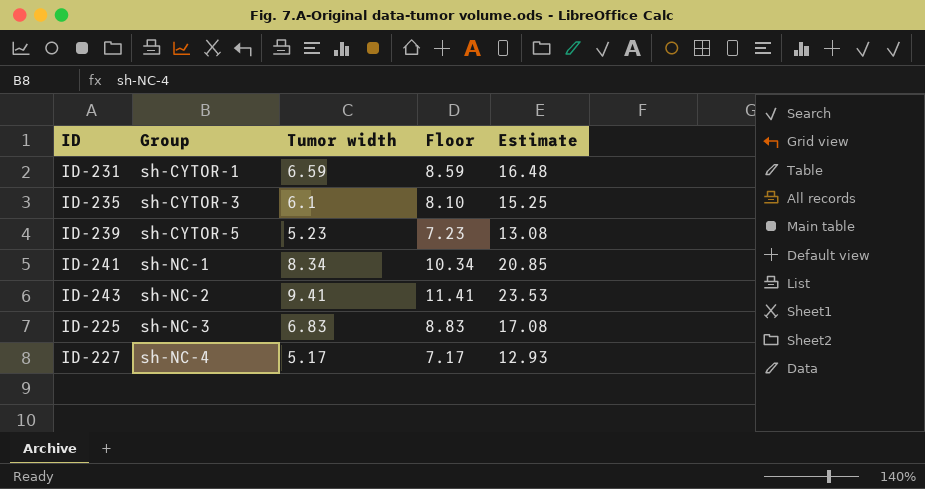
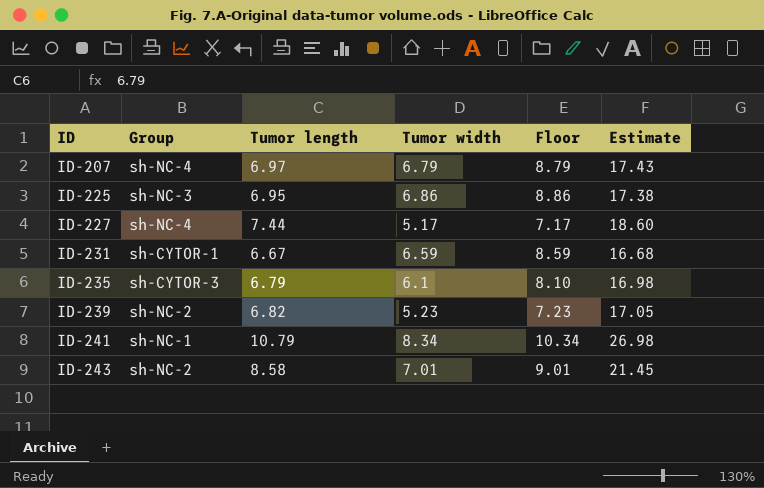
row order: Group ascending -> ID ascending
column Tumor length | position: none -> 3
column Estimate | formula: [Tumor width] * 2.5 -> [Tumor length] * 2.5
row ID-207: none -> sh-NC-4 | 6.97 | 6.79 | 8.79 | 17.43
ID-225 | Tumor width: 6.83 -> 6.86
ID-225 | Floor: 8.83 -> 8.86
ID-239 | Group: sh-CYTOR-5 -> sh-NC-2
ID-243 | Tumor width: 9.41 -> 7.01
ID-243 | Floor: 11.41 -> 9.01

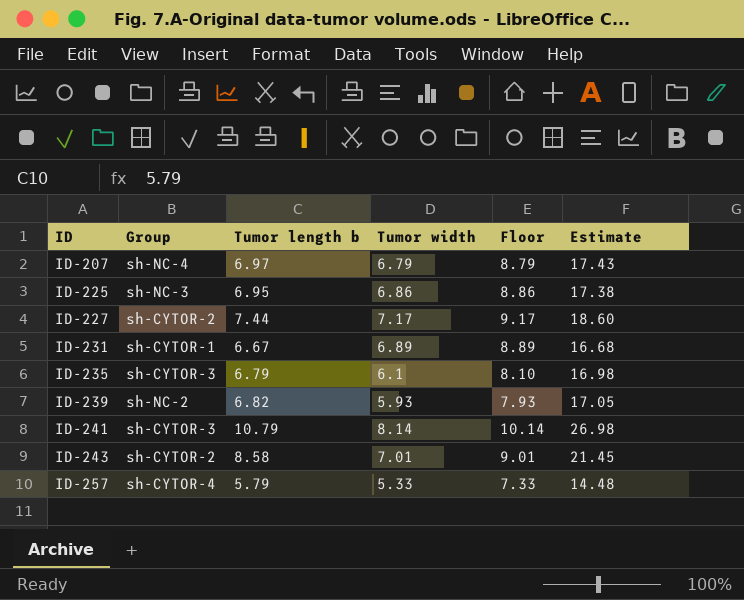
column name: Tumor length -> Tumor length b
ID-227 | Group: sh-NC-4 -> sh-CYTOR-2
ID-227 | Tumor width: 5.17 -> 7.17
ID-227 | Floor: 7.17 -> 9.17
ID-231 | Tumor width: 6.59 -> 6.89
ID-231 | Floor: 8.59 -> 8.89
ID-239 | Tumor width: 5.23 -> 5.93
ID-239 | Floor: 7.23 -> 7.93
ID-241 | Group: sh-NC-1 -> sh-CYTOR-3
ID-241 | Tumor width: 8.34 -> 8.14
ID-241 | Floor: 10.34 -> 10.14
ID-243 | Group: sh-NC-2 -> sh-CYTOR-2
row ID-257: none -> sh-CYTOR-4 | 5.79 | 5.33 | 7.33 | 14.48

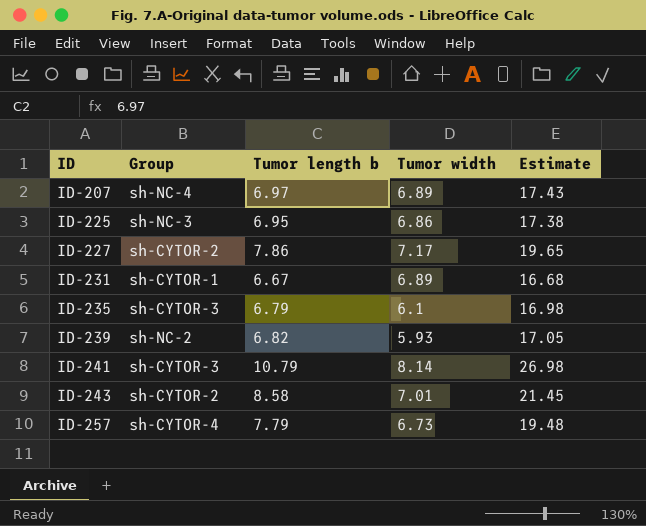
column Floor | formula: [Tumor width] + 2 -> none
ID-207 | Tumor width: 6.79 -> 6.89
ID-227 | Tumor length b: 7.44 -> 7.86
ID-227 | Estimate: 18.60 -> 19.65
ID-257 | Tumor length b: 5.79 -> 7.79
ID-257 | Tumor width: 5.33 -> 6.73
ID-257 | Estimate: 14.48 -> 19.48

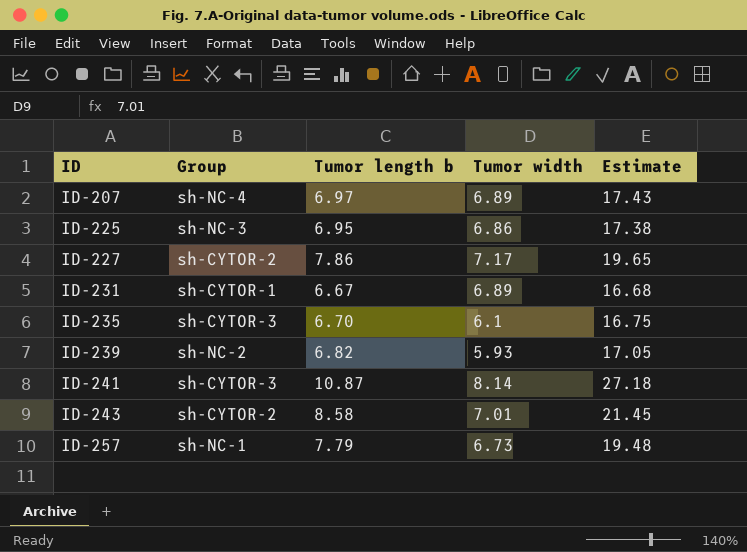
ID-235 | Tumor length b: 6.79 -> 6.70
ID-235 | Estimate: 16.98 -> 16.75
ID-241 | Tumor length b: 10.79 -> 10.87
ID-241 | Estimate: 26.98 -> 27.18
ID-257 | Group: sh-CYTOR-4 -> sh-NC-1

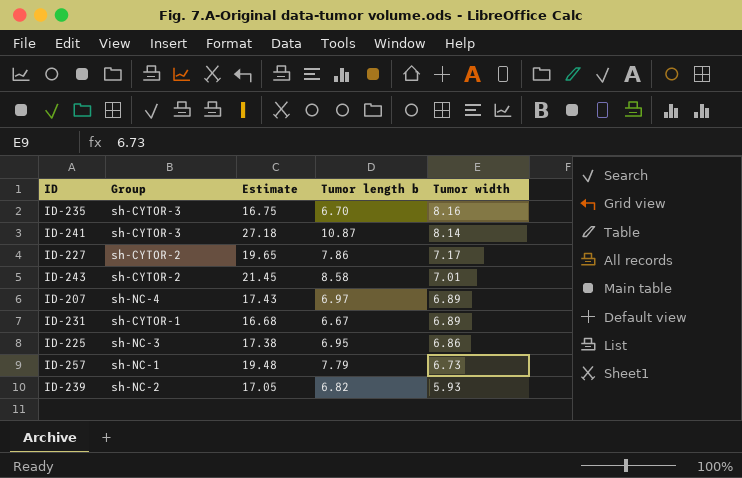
row order: ID ascending -> Tumor width descending
column Estimate | position: 5 -> 3
ID-235 | Tumor width: 6.1 -> 8.16

